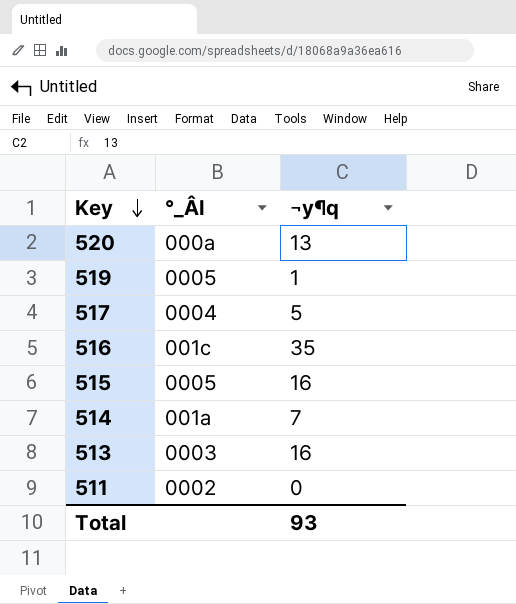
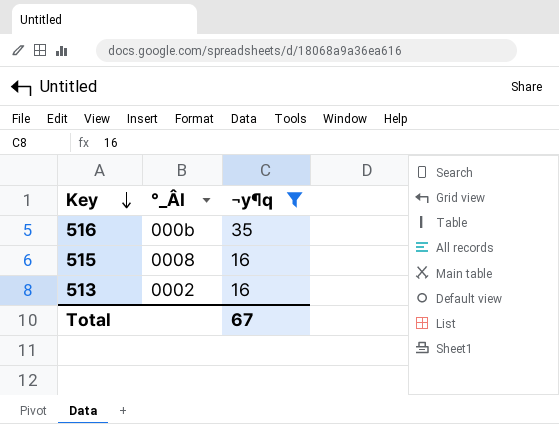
filter: none -> ¬y¶q >= 16
516 | °_ÂI: 001c -> 000b
515 | °_ÂI: 0005 -> 0008
513 | °_ÂI: 0003 -> 0002
Total | ¬y¶q: 93 -> 67

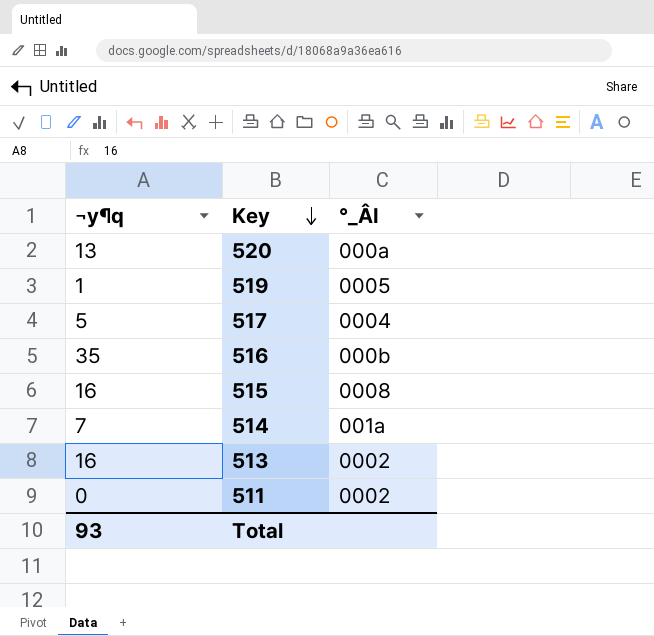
filter: ¬y¶q >= 16 -> none
column ¬y¶q | position: 3 -> 1
Total | ¬y¶q: 67 -> 93

